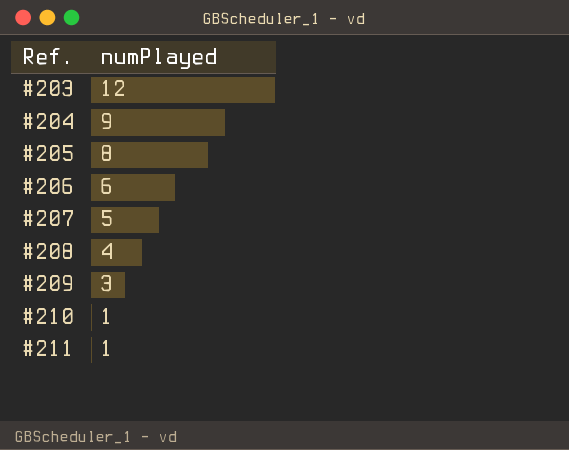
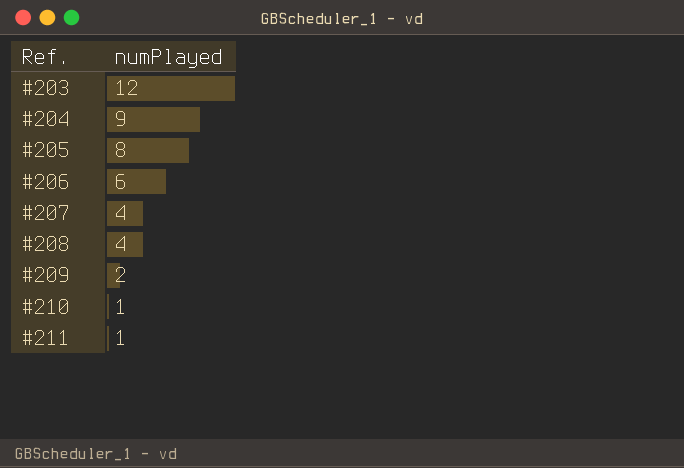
#207 | numPlayed: 5 -> 4
#209 | numPlayed: 3 -> 2

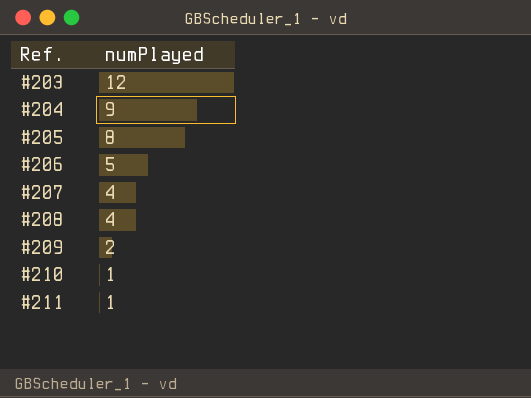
#206 | numPlayed: 6 -> 5

